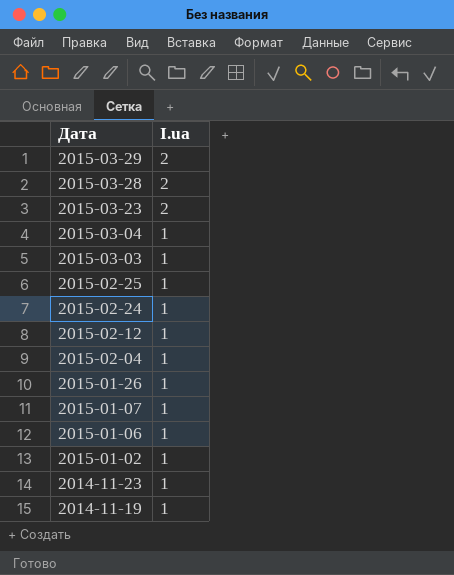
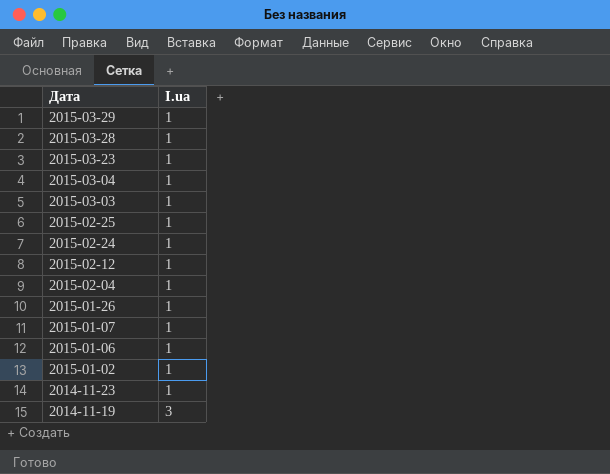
2015-03-29 | I.ua: 2 -> 1
2015-03-28 | I.ua: 2 -> 1
2015-03-23 | I.ua: 2 -> 1
2014-11-19 | I.ua: 1 -> 3

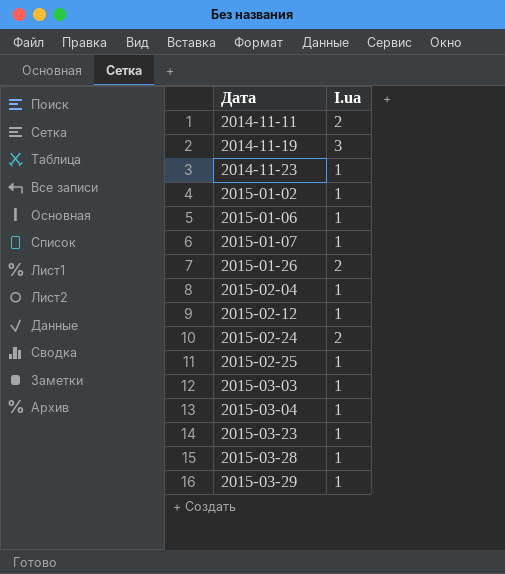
row order: Дата descending -> Дата ascending
row 2014-11-11: none -> 2
2015-01-26 | I.ua: 1 -> 2
2015-02-24 | I.ua: 1 -> 2

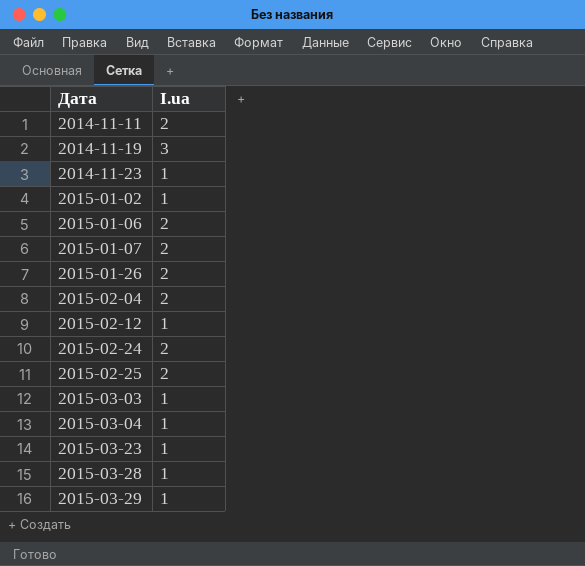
2015-01-06 | I.ua: 1 -> 2
2015-01-07 | I.ua: 1 -> 2
2015-02-04 | I.ua: 1 -> 2
2015-02-25 | I.ua: 1 -> 2

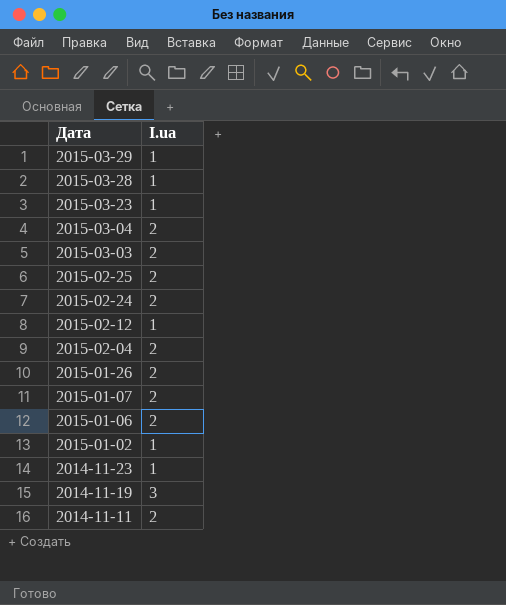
row order: Дата ascending -> Дата descending
2015-03-04 | I.ua: 1 -> 2
2015-03-03 | I.ua: 1 -> 2

